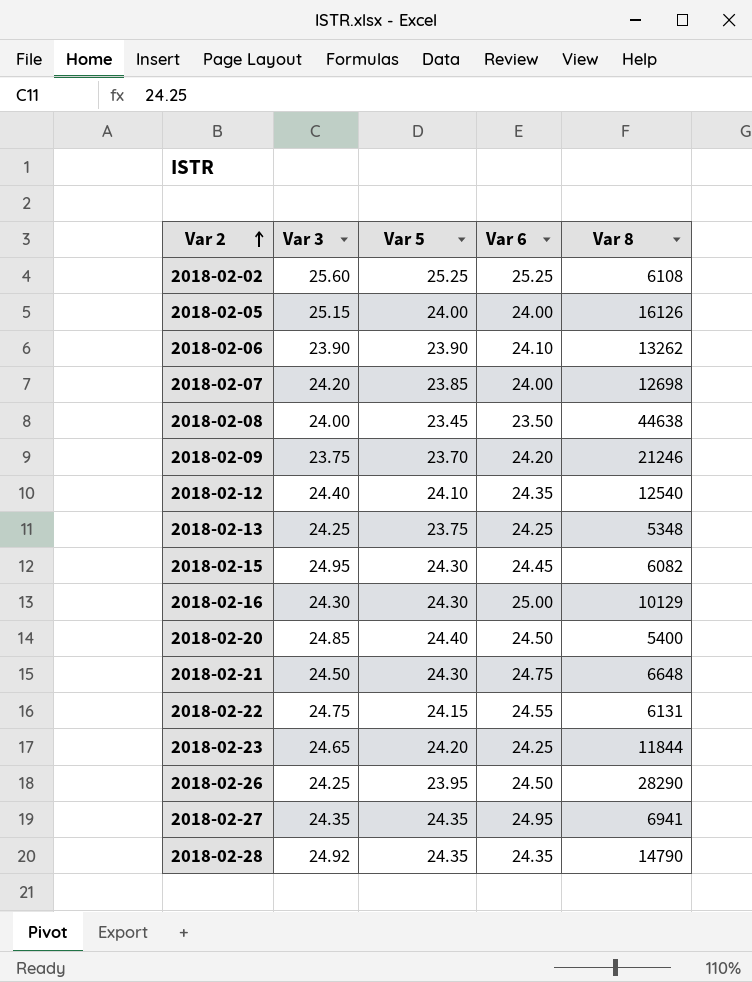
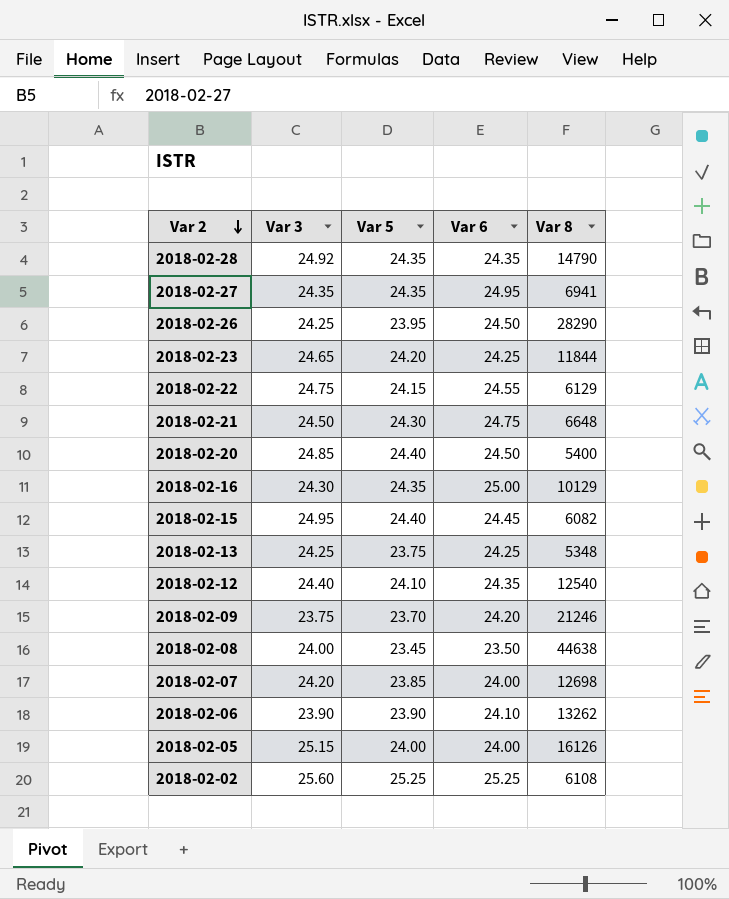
row order: Var 2 ascending -> Var 2 descending
2018-02-22 | Var 8: 6131 -> 6129
2018-02-16 | Var 5: 24.30 -> 24.35
2018-02-15 | Var 5: 24.30 -> 24.40

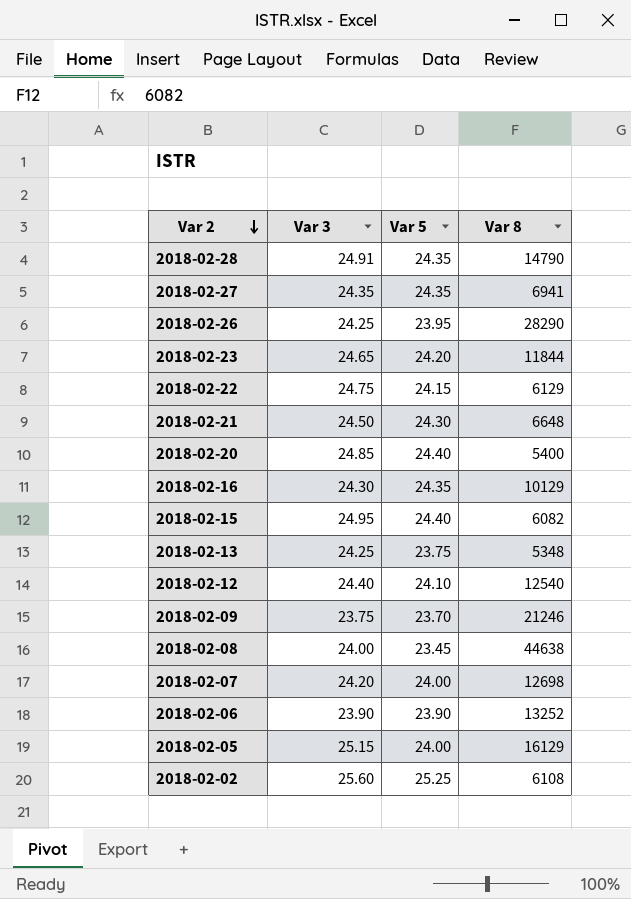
column Var 6 | position: 4 -> none
2018-02-28 | Var 3: 24.92 -> 24.91
2018-02-07 | Var 5: 23.85 -> 24.00
2018-02-06 | Var 8: 13262 -> 13252
2018-02-05 | Var 8: 16126 -> 16129

